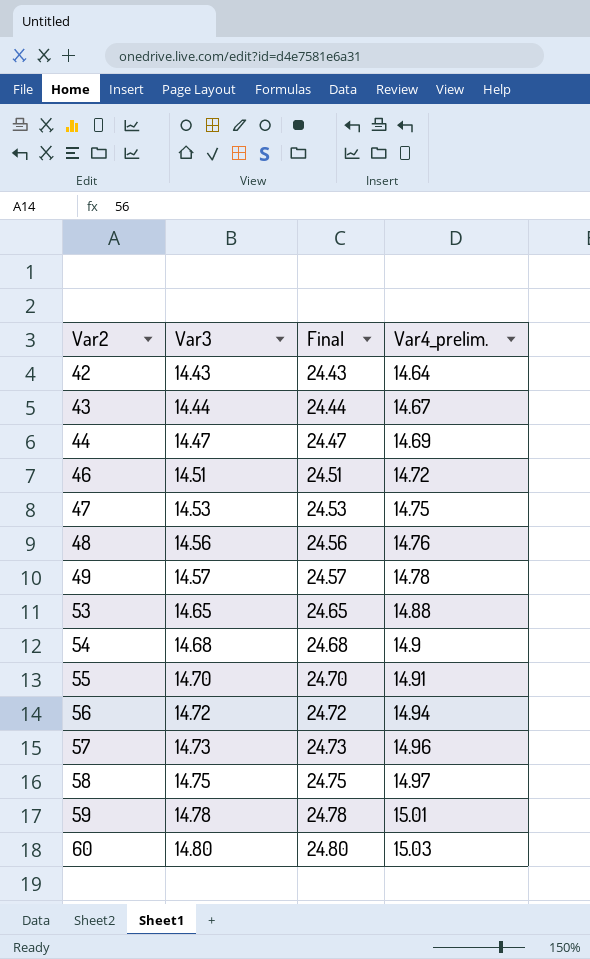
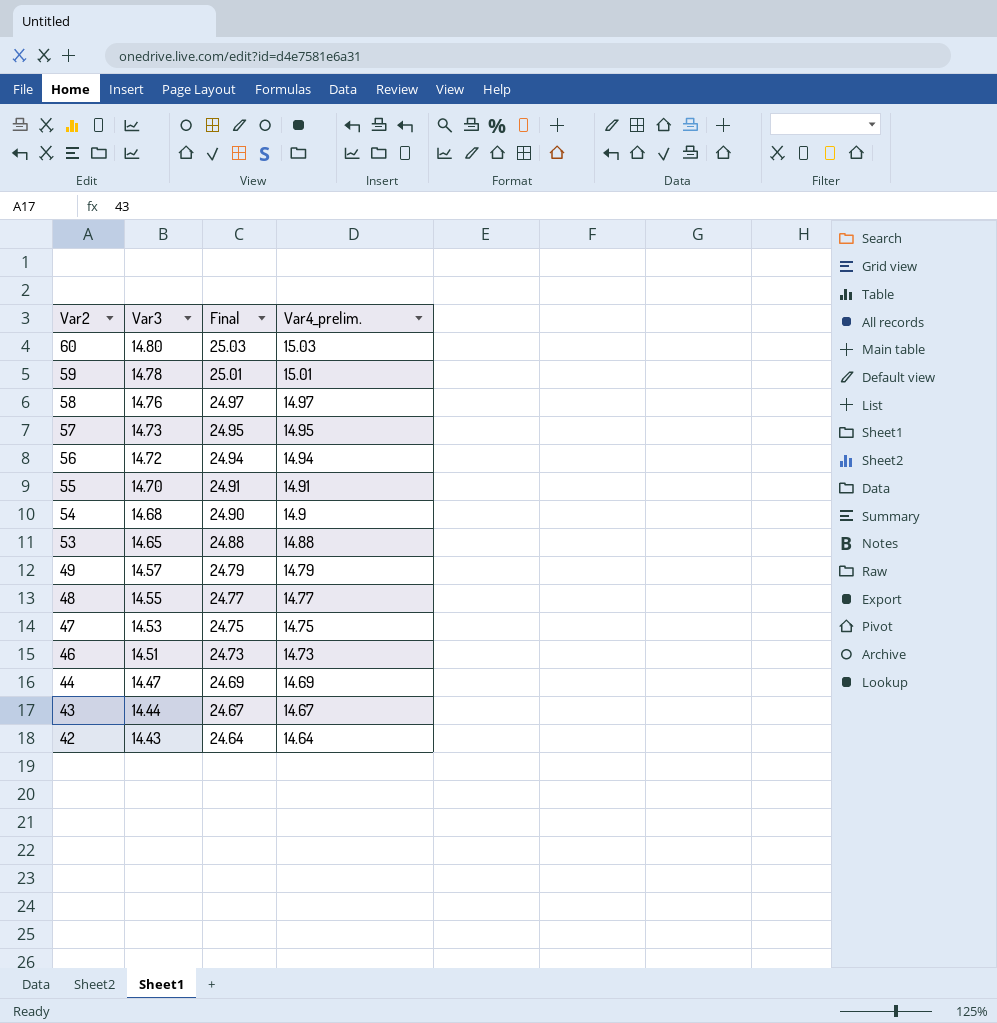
row order: Var2 ascending -> Var2 descending
column Final | formula: [Var3] + 10 -> [Var4_prelim.] + 10
58 | Var3: 14.75 -> 14.76
57 | Var4_prelim.: 14.96 -> 14.95
49 | Var4_prelim.: 14.78 -> 14.79
48 | Var3: 14.56 -> 14.55
48 | Var4_prelim.: 14.76 -> 14.77
46 | Var4_prelim.: 14.72 -> 14.73

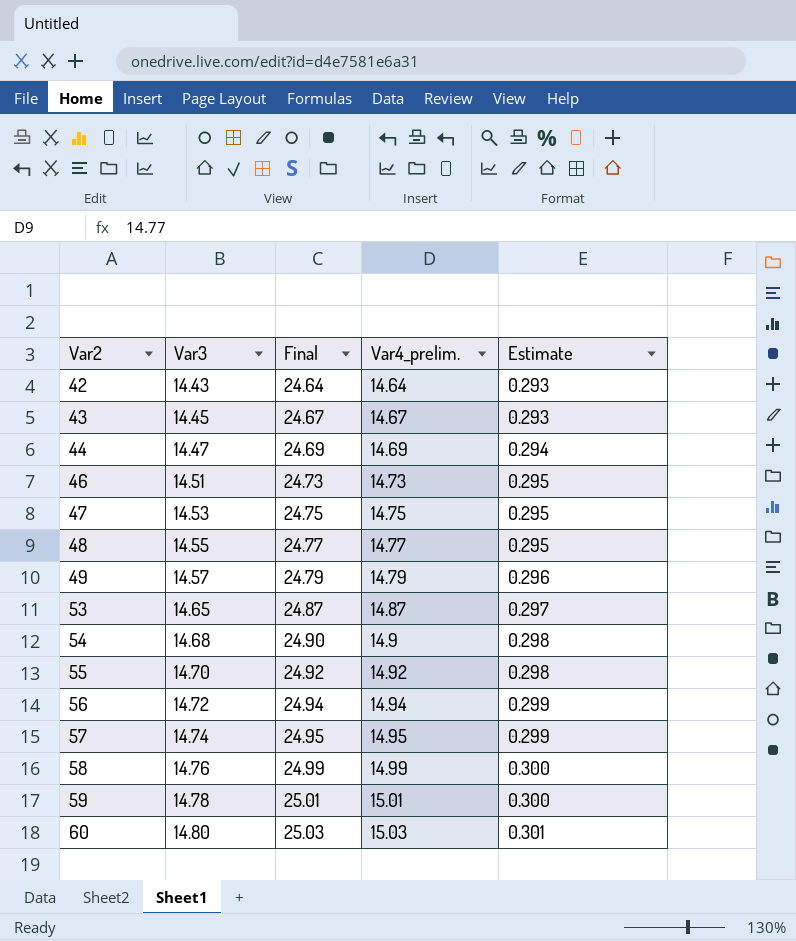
row order: Var2 descending -> Var2 ascending
column Estimate | formula: none -> [Var4_prelim.] * 0.02
43 | Var3: 14.44 -> 14.45
53 | Final: 24.88 -> 24.87
53 | Var4_prelim.: 14.88 -> 14.87
55 | Final: 24.91 -> 24.92
55 | Var4_prelim.: 14.91 -> 14.92
57 | Var3: 14.73 -> 14.74
58 | Final: 24.97 -> 24.99
58 | Var4_prelim.: 14.97 -> 14.99

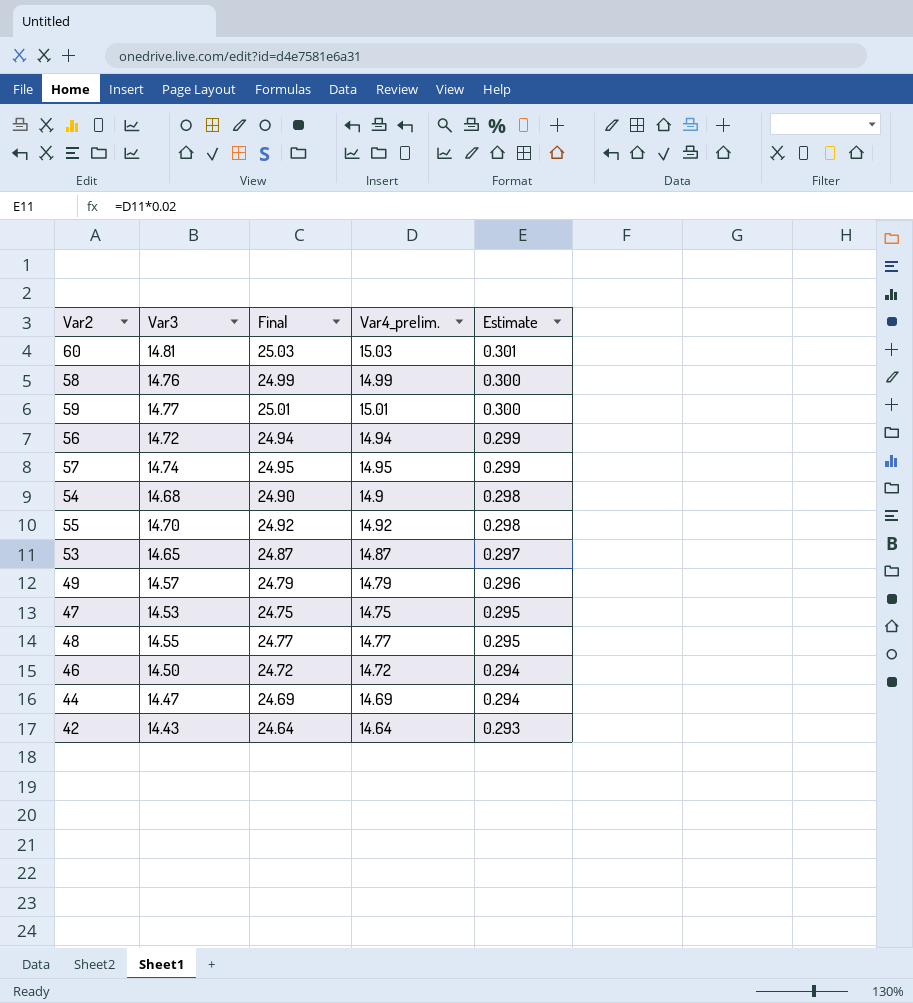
row order: Var2 ascending -> Estimate descending
row 43: 14.45 | 24.67 | 14.67 | 0.293 -> none
60 | Var3: 14.80 -> 14.81
59 | Var3: 14.78 -> 14.77
46 | Var3: 14.51 -> 14.50
46 | Final: 24.73 -> 24.72
46 | Var4_prelim.: 14.73 -> 14.72
46 | Estimate: 0.295 -> 0.294

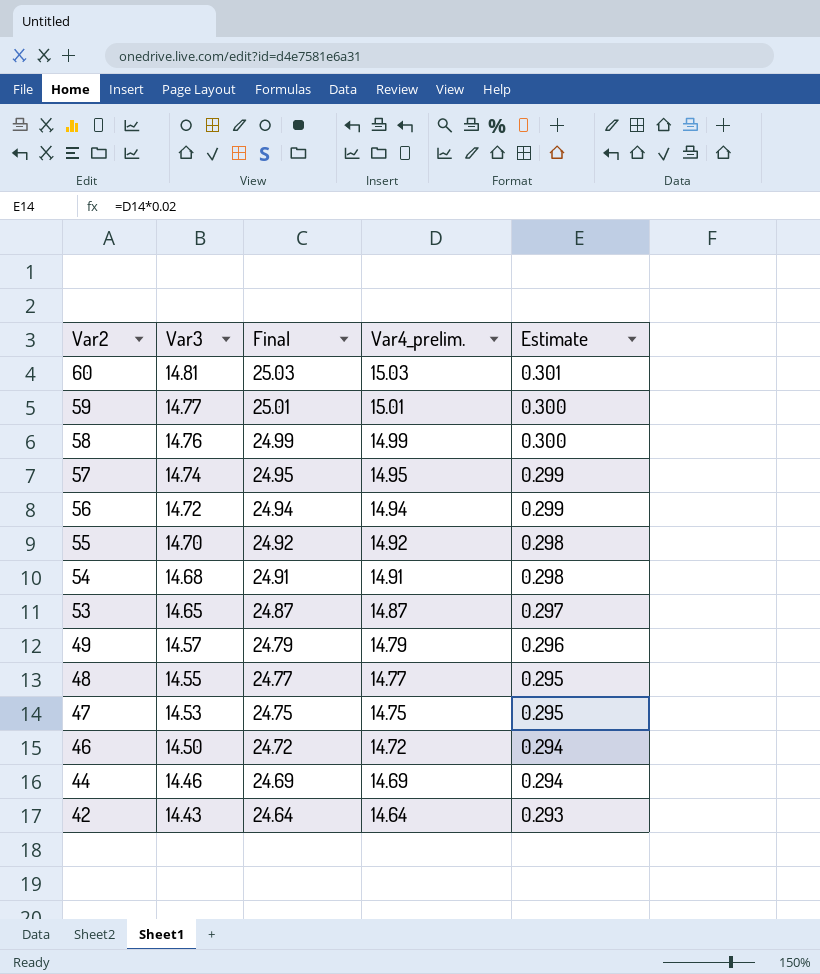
row order: Estimate descending -> Var2 descending
54 | Final: 24.90 -> 24.91
54 | Var4_prelim.: 14.9 -> 14.91
44 | Var3: 14.47 -> 14.46

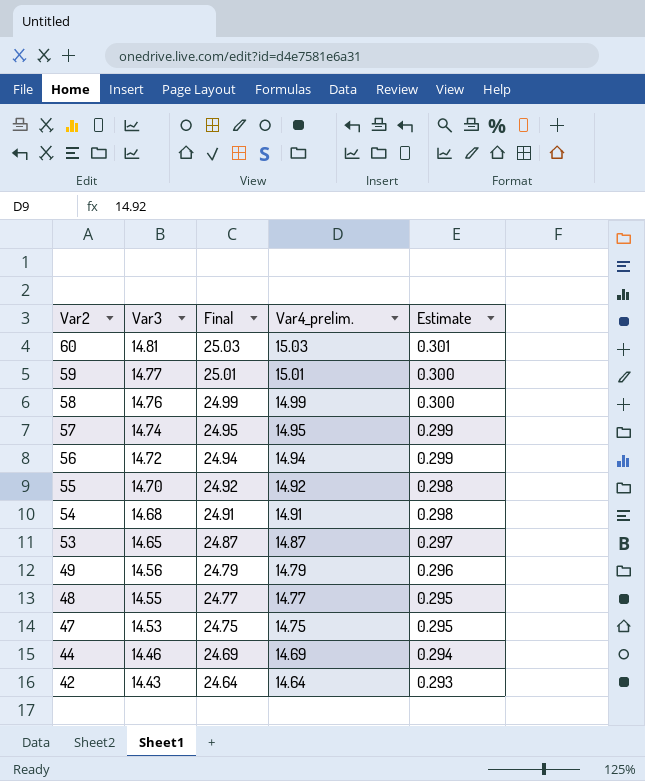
row 46: 14.50 | 24.72 | 14.72 | 0.294 -> none
49 | Var3: 14.57 -> 14.56

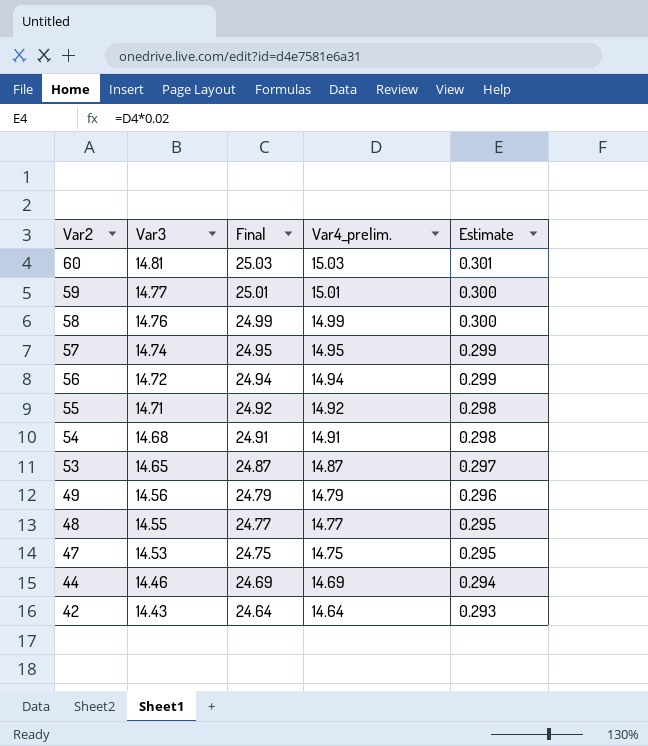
55 | Var3: 14.70 -> 14.71

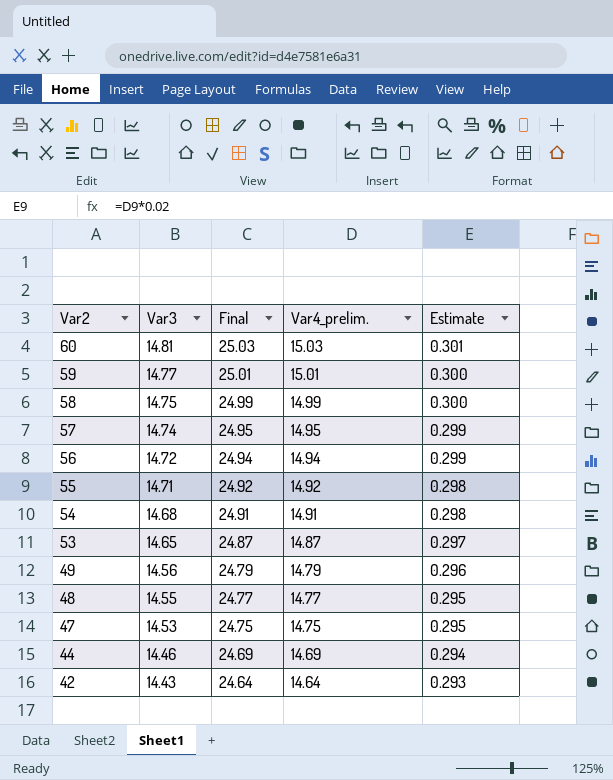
58 | Var3: 14.76 -> 14.75

